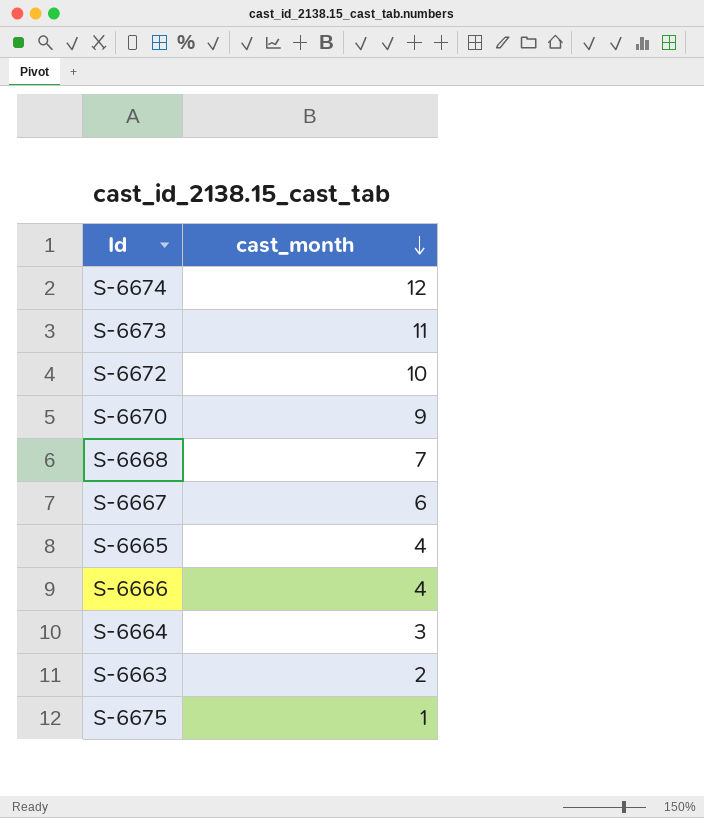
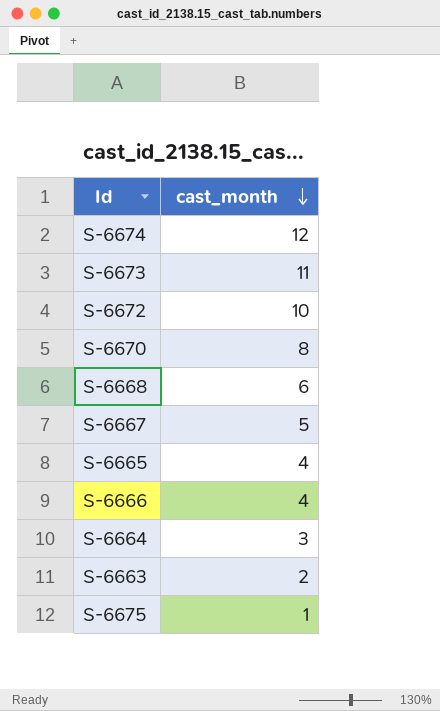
S-6670 | cast_month: 9 -> 8
S-6668 | cast_month: 7 -> 6
S-6667 | cast_month: 6 -> 5

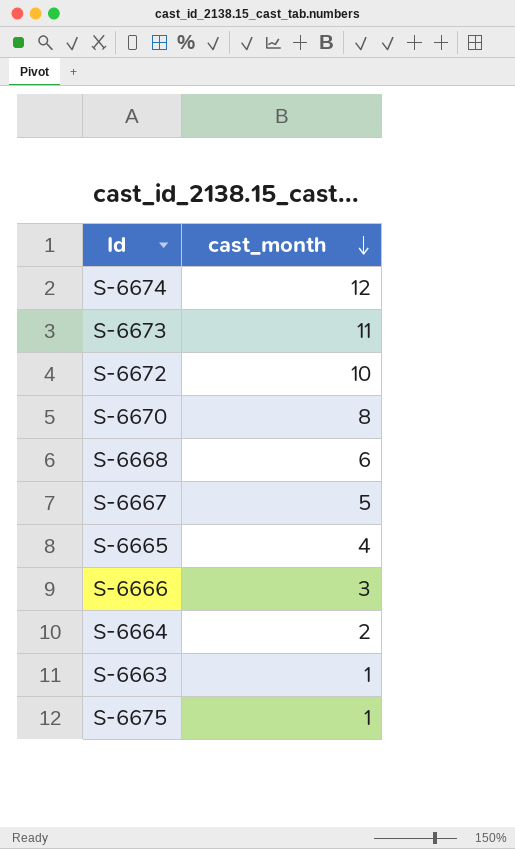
S-6666 | cast_month: 4 -> 3
S-6664 | cast_month: 3 -> 2
S-6663 | cast_month: 2 -> 1

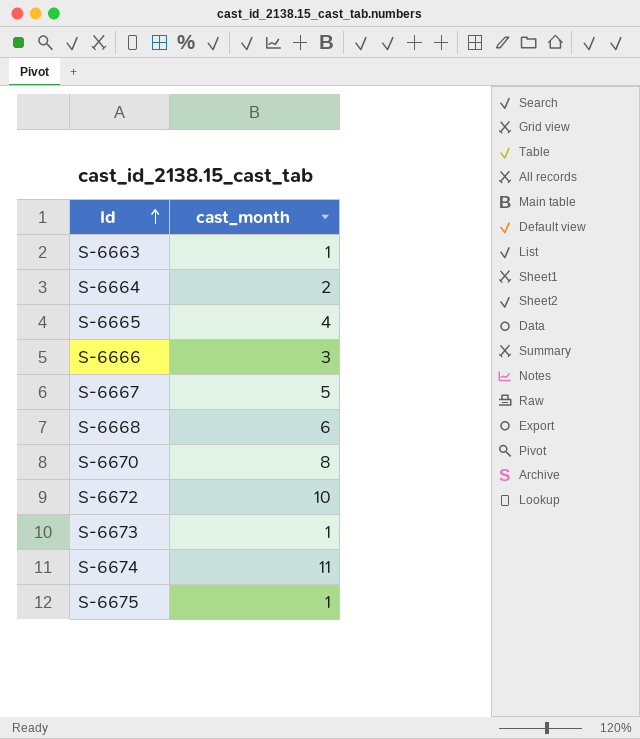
row order: cast_month descending -> Id ascending
S-6673 | cast_month: 11 -> 1
S-6674 | cast_month: 12 -> 11

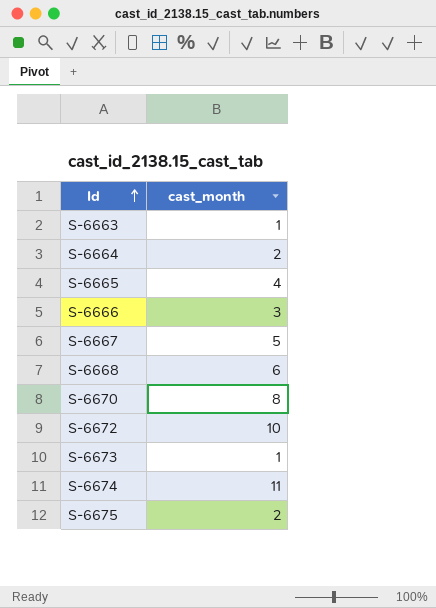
S-6675 | cast_month: 1 -> 2

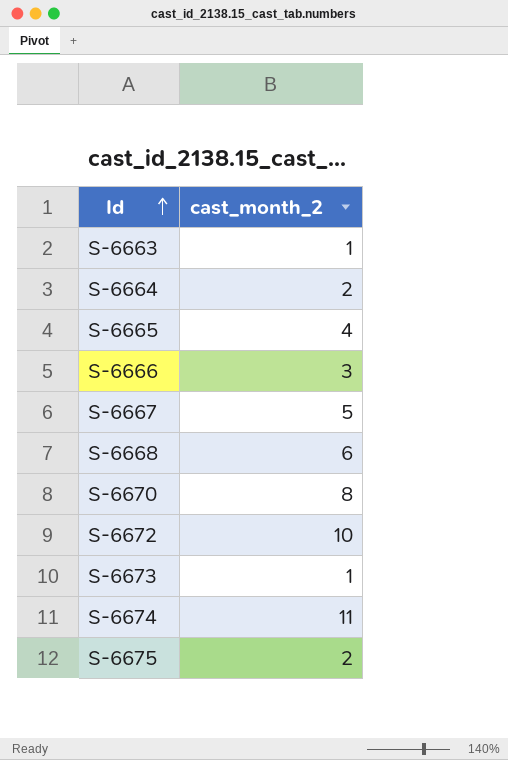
column name: cast_month -> cast_month_2

